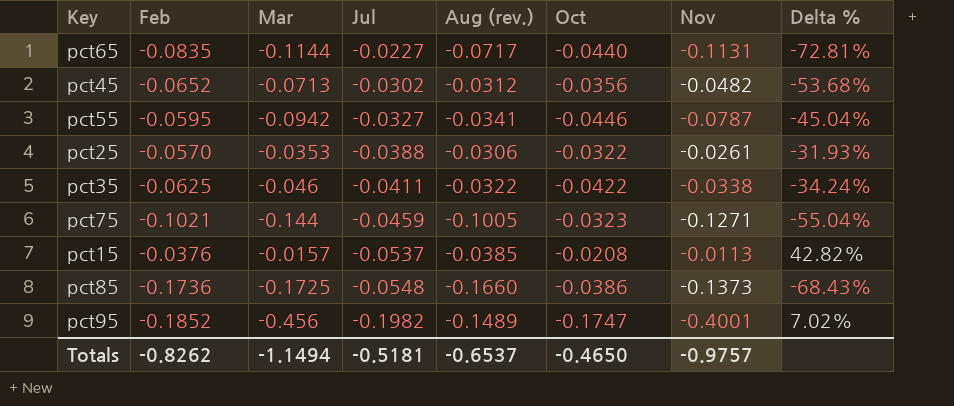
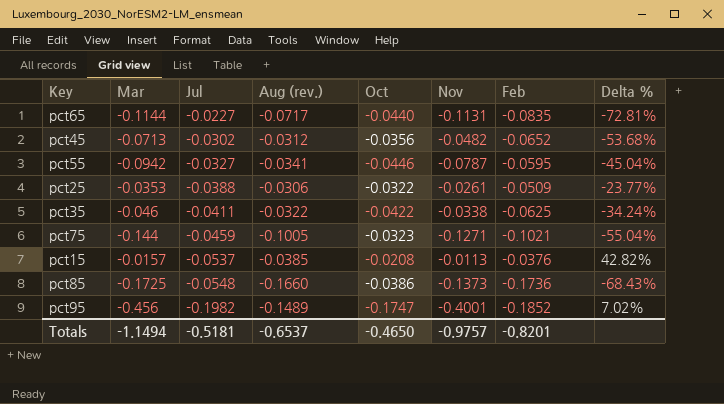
column Feb | position: 2 -> 7
pct25 | Feb: -0.0570 -> -0.0509
pct25 | Delta %: -31.93% -> -23.77%
Totals | Feb: -0.8262 -> -0.8201

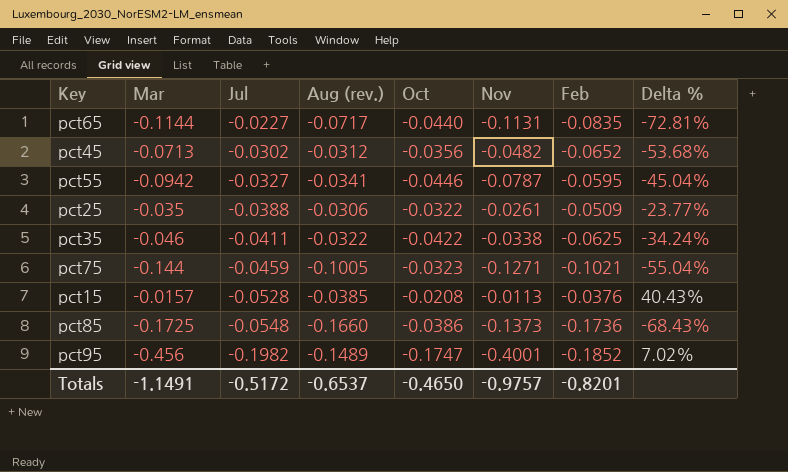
pct25 | Mar: -0.0353 -> -0.035
pct15 | Jul: -0.0537 -> -0.0528
pct15 | Delta %: 42.82% -> 40.43%
Totals | Mar: -1.1494 -> -1.1491
Totals | Jul: -0.5181 -> -0.5172

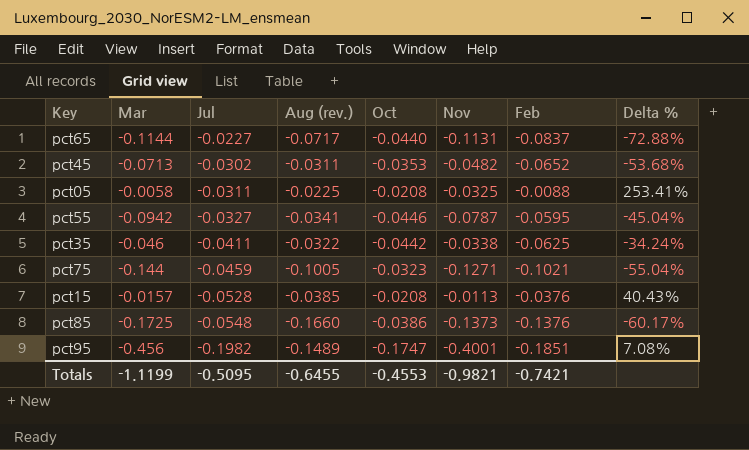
row pct25: -0.035 | -0.0388 | -0.0306 | -0.0322 | -0.0261 | -0.0509 | -23.77% -> none
pct65 | Feb: -0.0835 -> -0.0837
pct65 | Delta %: -72.81% -> -72.88%
pct45 | Aug (rev.): -0.0312 -> -0.0311
pct45 | Oct: -0.0356 -> -0.0353
row pct05: none -> -0.0058 | -0.0311 | -0.0225 | -0.0208 | -0.0325 | -0.0088 | 253.41%
pct35 | Oct: -0.0422 -> -0.0442
pct85 | Feb: -0.1736 -> -0.1376
pct85 | Delta %: -68.43% -> -60.17%
pct95 | Feb: -0.1852 -> -0.1851
pct95 | Delta %: 7.02% -> 7.08%
Totals | Mar: -1.1491 -> -1.1199
Totals | Jul: -0.5172 -> -0.5095
Totals | Aug (rev.): -0.6537 -> -0.6455
Totals | Oct: -0.4650 -> -0.4553
Totals | Nov: -0.9757 -> -0.9821
Totals | Feb: -0.8201 -> -0.7421

